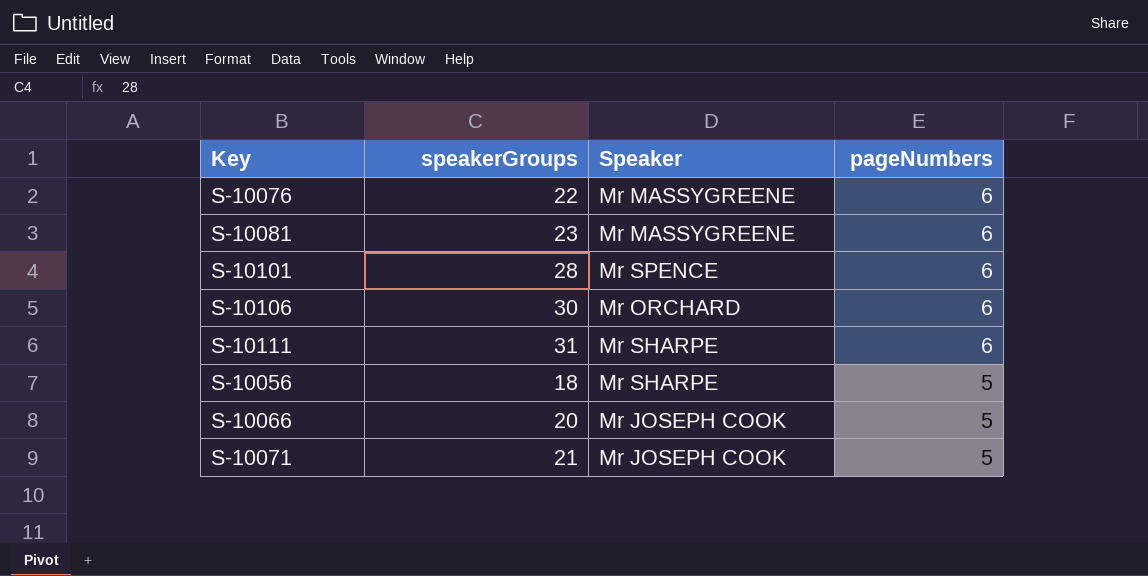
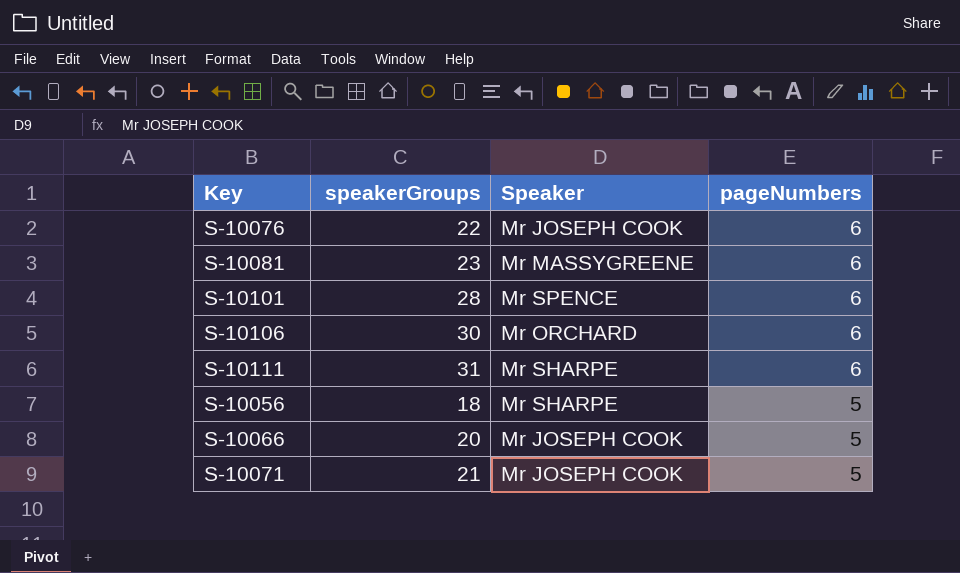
S-10076 | Speaker: Mr MASSYGREENE -> Mr JOSEPH COOK

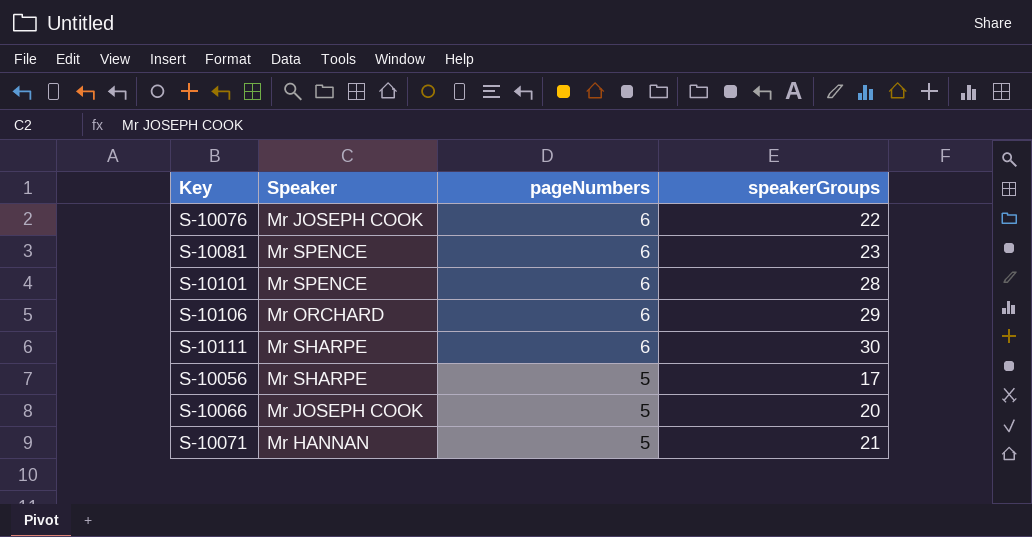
column speakerGroups | position: 2 -> 4
S-10081 | Speaker: Mr MASSYGREENE -> Mr SPENCE
S-10106 | speakerGroups: 30 -> 29
S-10111 | speakerGroups: 31 -> 30
S-10056 | speakerGroups: 18 -> 17
S-10071 | Speaker: Mr JOSEPH COOK -> Mr HANNAN

